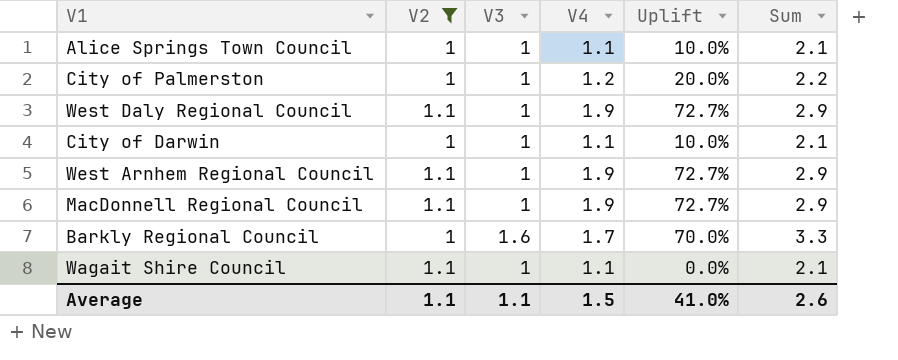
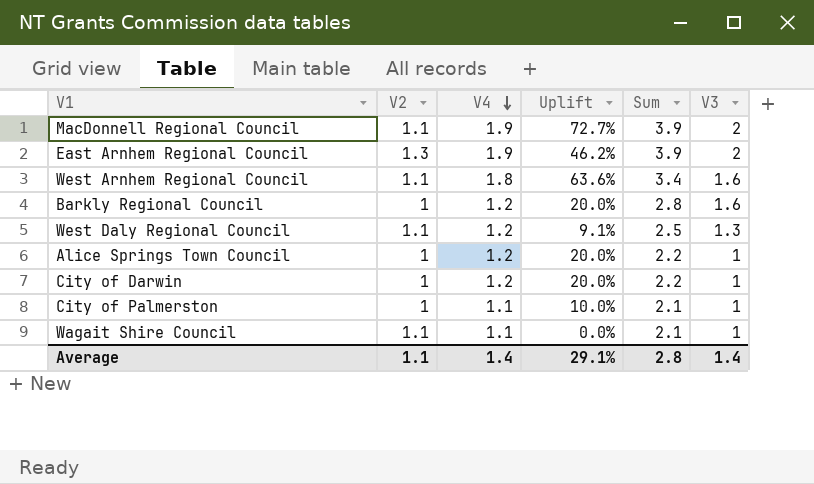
filter: V2 != 1.3 -> none
row order: none -> V4 descending
column V3 | position: 3 -> 6
MacDonnell Regional Council | Sum: 2.9 -> 3.9
MacDonnell Regional Council | V3: 1 -> 2
West Arnhem Regional Council | V4: 1.9 -> 1.8
West Arnhem Regional Council | Uplift: 72.7% -> 63.6%
West Arnhem Regional Council | Sum: 2.9 -> 3.4
West Arnhem Regional Council | V3: 1 -> 1.6
Barkly Regional Council | V4: 1.7 -> 1.2
Barkly Regional Council | Uplift: 70.0% -> 20.0%
Barkly Regional Council | Sum: 3.3 -> 2.8
West Daly Regional Council | V4: 1.9 -> 1.2
West Daly Regional Council | Uplift: 72.7% -> 9.1%
West Daly Regional Council | Sum: 2.9 -> 2.5
West Daly Regional Council | V3: 1 -> 1.3
Alice Springs Town Council | V4: 1.1 -> 1.2
Alice Springs Town Council | Uplift: 10.0% -> 20.0%
Alice Springs Town Council | Sum: 2.1 -> 2.2
City of Darwin | V4: 1.1 -> 1.2
City of Darwin | Uplift: 10.0% -> 20.0%
City of Darwin | Sum: 2.1 -> 2.2
City of Palmerston | V4: 1.2 -> 1.1
City of Palmerston | Uplift: 20.0% -> 10.0%
City of Palmerston | Sum: 2.2 -> 2.1
Average | V4: 1.5 -> 1.4
Average | Uplift: 41.0% -> 29.1%
Average | Sum: 2.6 -> 2.8
Average | V3: 1.1 -> 1.4

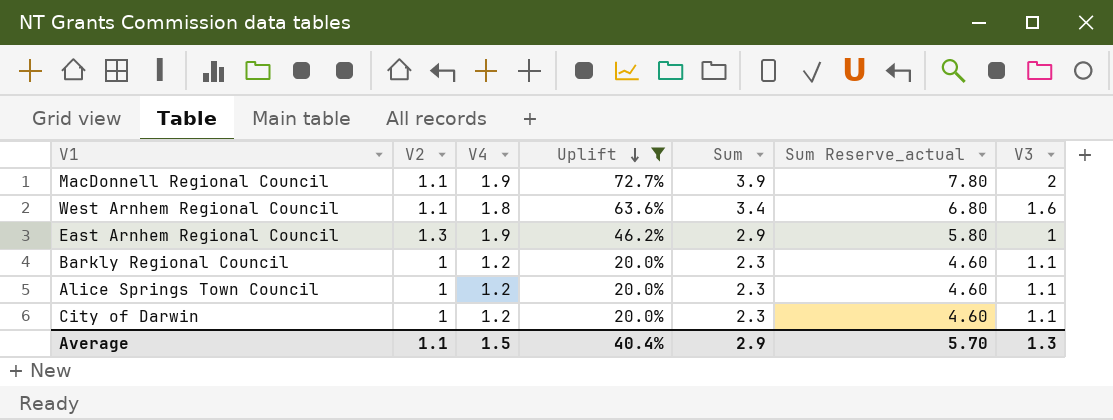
filter: none -> Uplift >= 20.0%
row order: V4 descending -> Uplift descending
column Sum Reserve_actual | formula: none -> [Sum] * 2
East Arnhem Regional Council | Sum: 3.9 -> 2.9
East Arnhem Regional Council | V3: 2 -> 1
Barkly Regional Council | Sum: 2.8 -> 2.3
Barkly Regional Council | V3: 1.6 -> 1.1
Alice Springs Town Council | Sum: 2.2 -> 2.3
Alice Springs Town Council | V3: 1 -> 1.1
City of Darwin | Sum: 2.2 -> 2.3
City of Darwin | V3: 1 -> 1.1
Average | V4: 1.4 -> 1.5
Average | Uplift: 29.1% -> 40.4%
Average | Sum: 2.8 -> 2.9
Average | V3: 1.4 -> 1.3

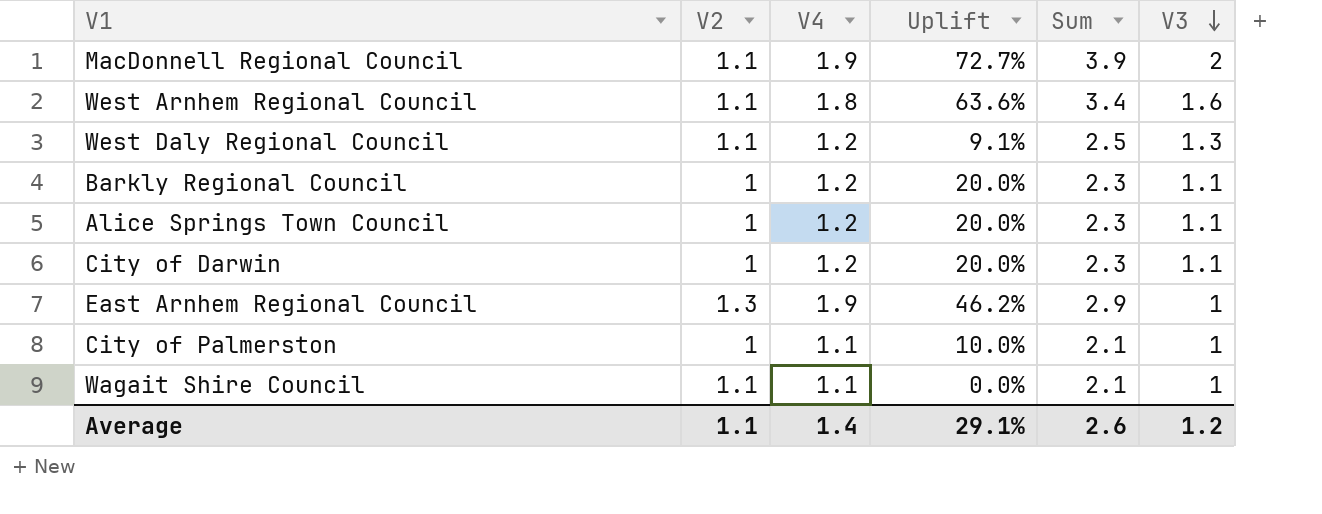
filter: Uplift >= 20.0% -> none
row order: Uplift descending -> V3 descending
column Sum Reserve_actual | formula: [Sum] * 2 -> none
Average | V4: 1.5 -> 1.4
Average | Uplift: 40.4% -> 29.1%
Average | Sum: 2.9 -> 2.6
Average | V3: 1.3 -> 1.2

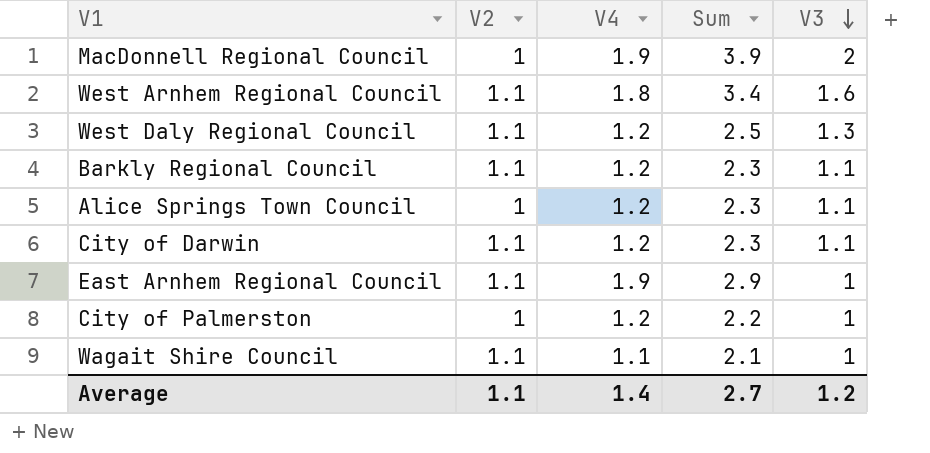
column Uplift | formula: ([V4] - [V2]) / [V2] -> none
MacDonnell Regional Council | V2: 1.1 -> 1
Barkly Regional Council | V2: 1 -> 1.1
City of Darwin | V2: 1 -> 1.1
East Arnhem Regional Council | V2: 1.3 -> 1.1
City of Palmerston | V4: 1.1 -> 1.2
City of Palmerston | Sum: 2.1 -> 2.2
Average | Sum: 2.6 -> 2.7

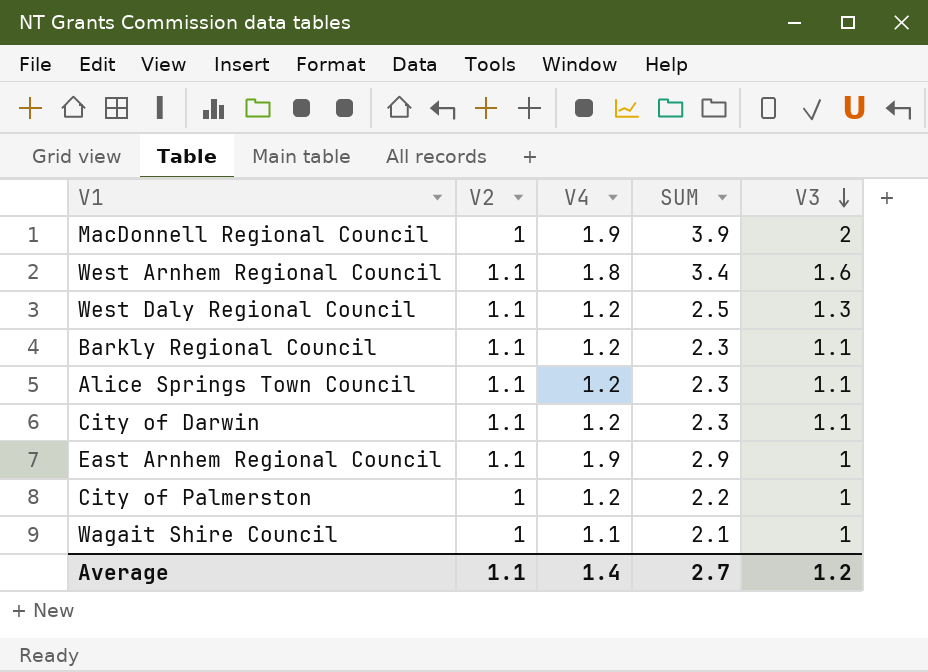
column name: Sum -> SUM
Alice Springs Town Council | V2: 1 -> 1.1
Wagait Shire Council | V2: 1.1 -> 1

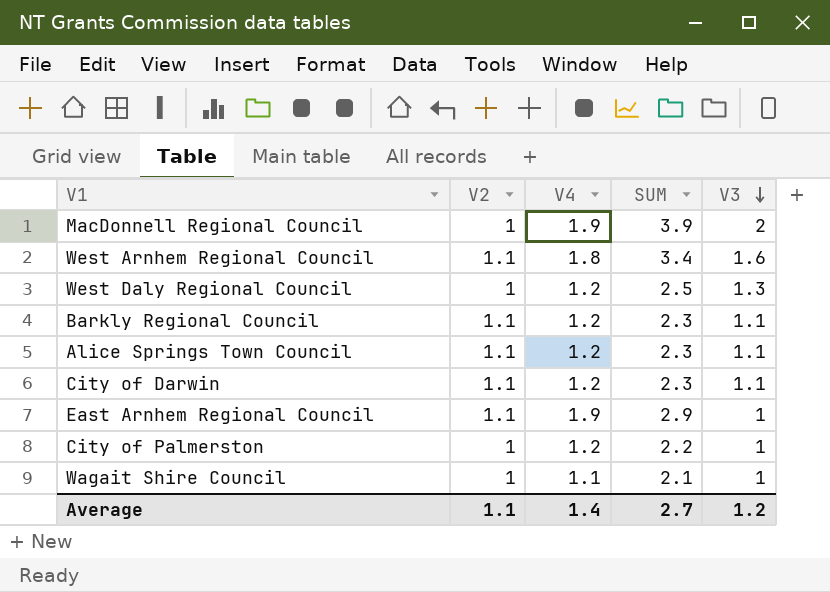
West Daly Regional Council | V2: 1.1 -> 1

